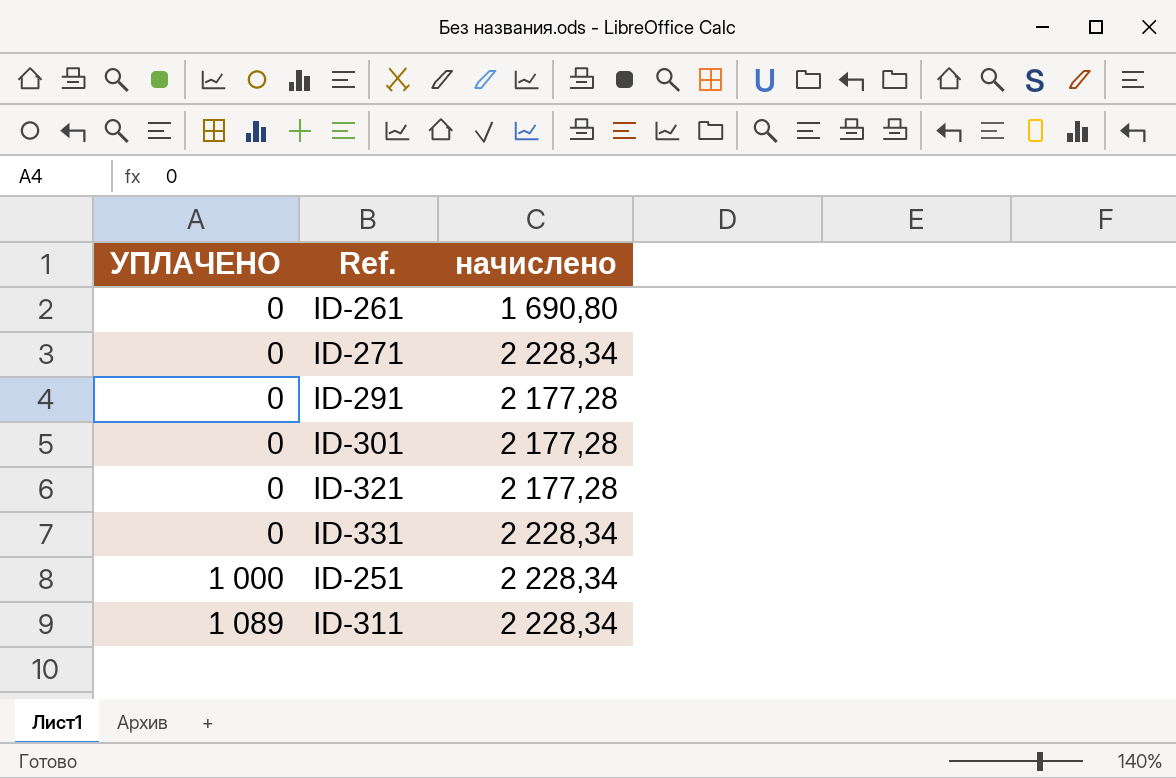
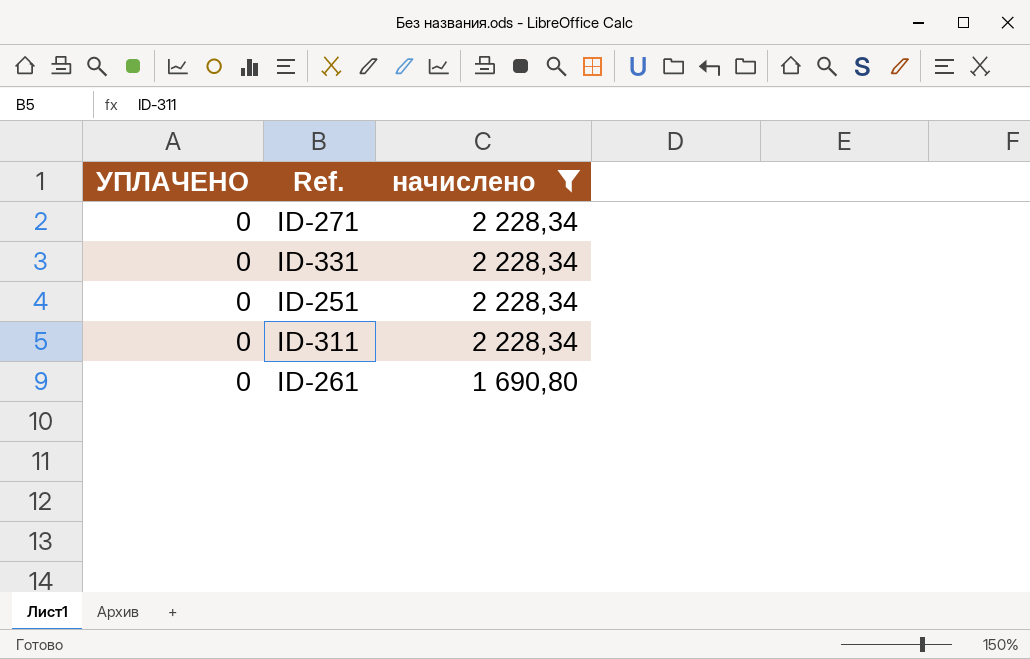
filter: none -> начислено != 2 177,28
row order: УПЛАЧЕНО ascending -> начислено descending
ID-251 | УПЛАЧЕНО: 1 000 -> 0
ID-311 | УПЛАЧЕНО: 1 089 -> 0

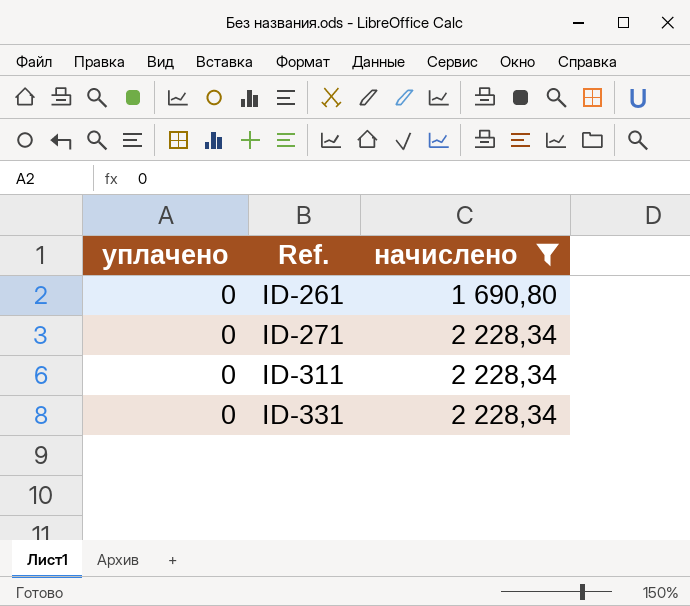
row order: начислено descending -> Ref. ascending
column name: УПЛАЧЕНО -> уплачено
row ID-251: 0 | 2 228,34 -> none

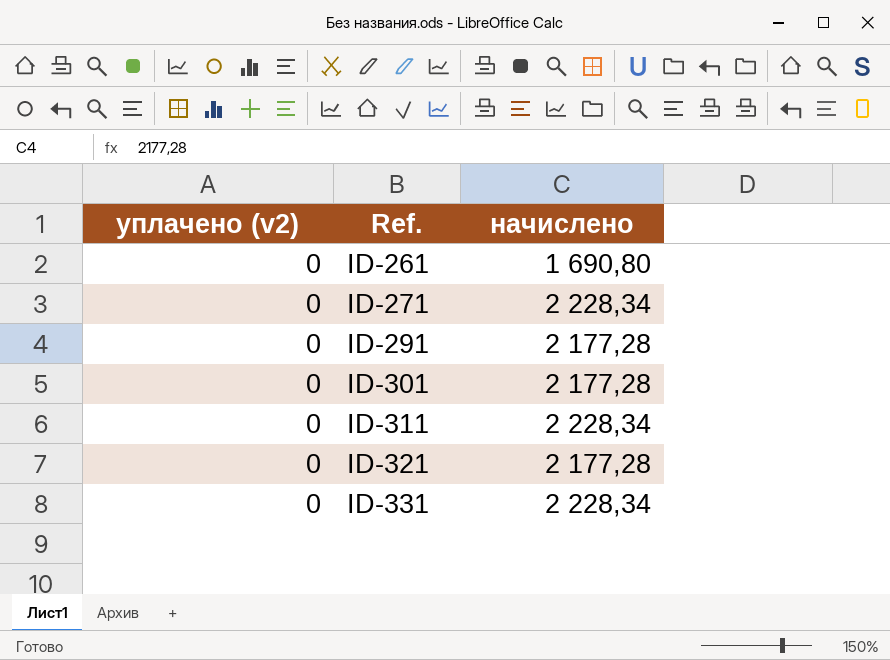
filter: начислено != 2 177,28 -> none
column name: уплачено -> уплачено (v2)

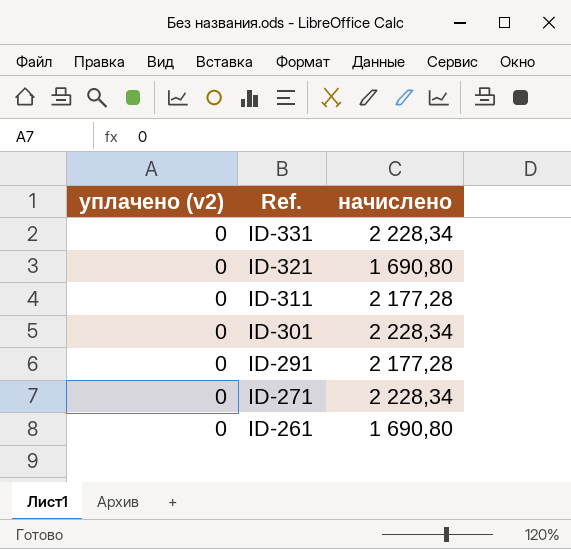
row order: Ref. ascending -> Ref. descending
ID-321 | начислено: 2 177,28 -> 1 690,80
ID-311 | начислено: 2 228,34 -> 2 177,28
ID-301 | начислено: 2 177,28 -> 2 228,34

